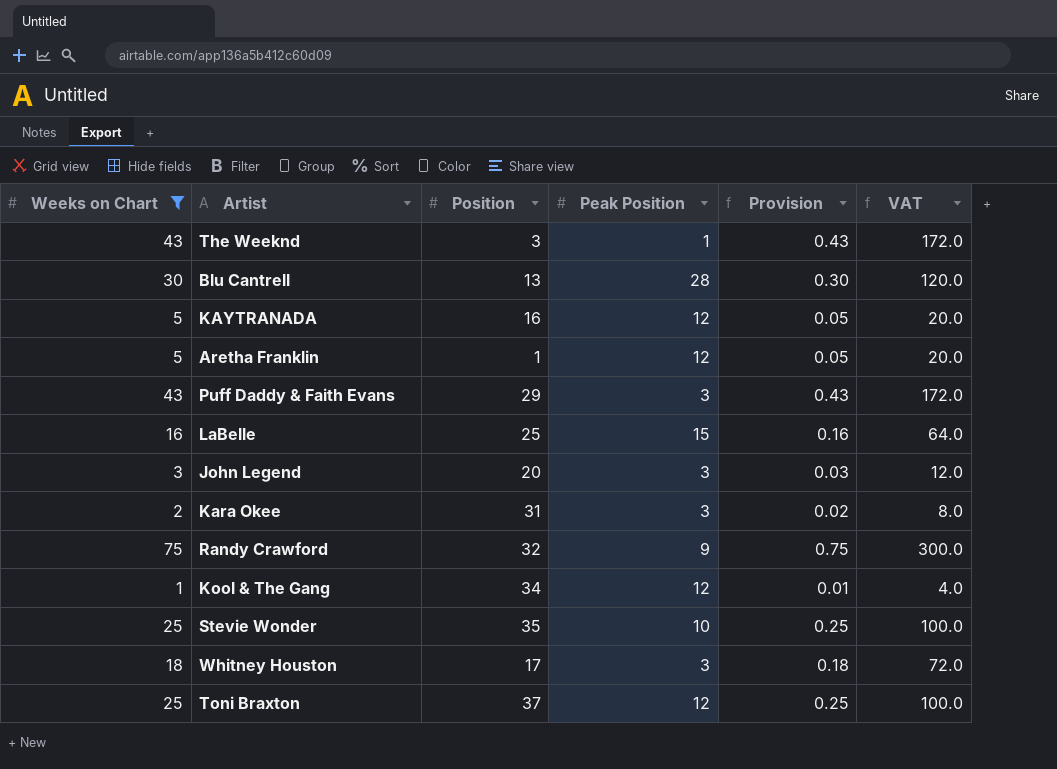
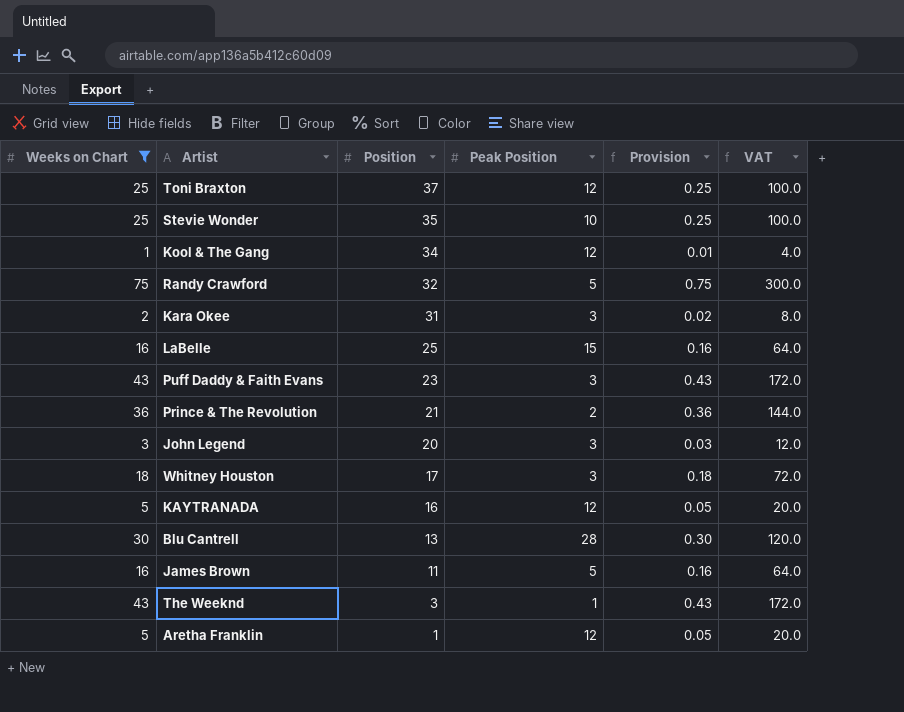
row order: none -> Position descending
Randy Crawford | Peak Position: 9 -> 5
Puff Daddy & Faith Evans | Position: 29 -> 23
row Prince & The Revolution: none -> 36 | 21 | 2 | 0.36 | 144.0
row James Brown: none -> 16 | 11 | 5 | 0.16 | 64.0

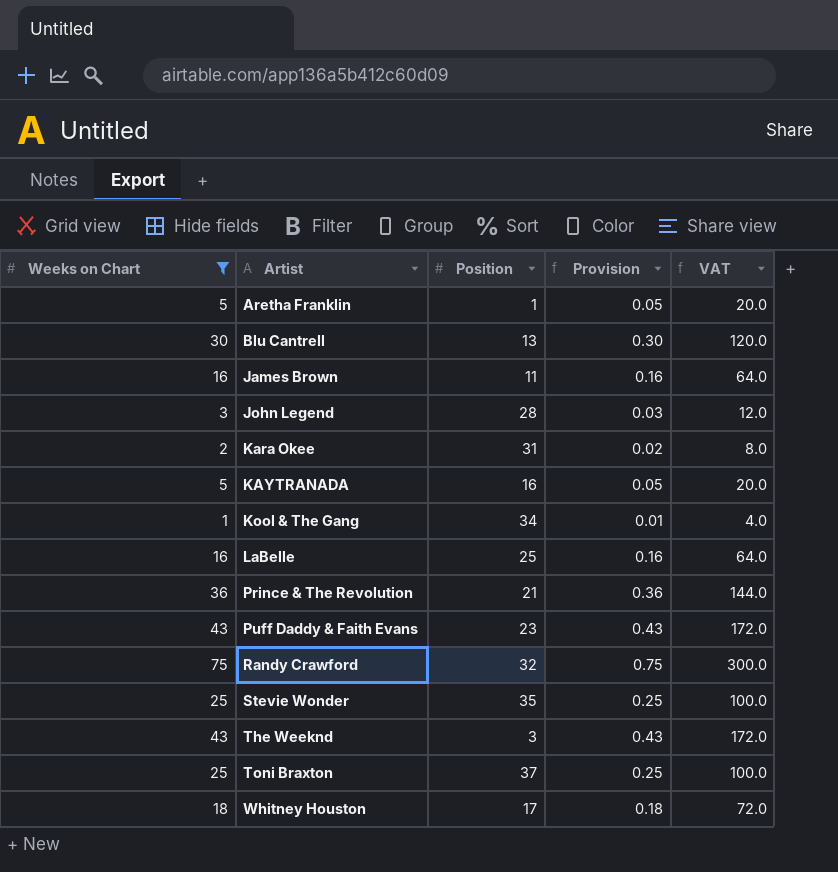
row order: Position descending -> Artist ascending
column Peak Position | position: 4 -> none
John Legend | Position: 20 -> 28

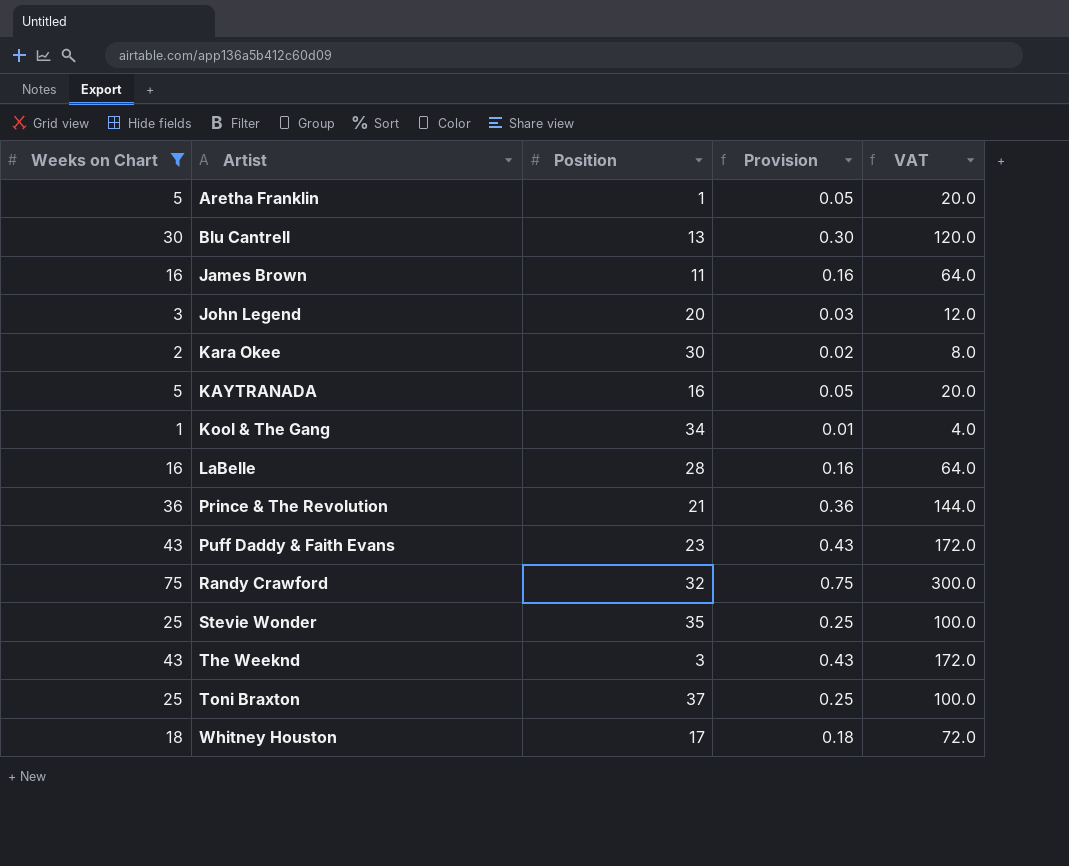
John Legend | Position: 28 -> 20
Kara Okee | Position: 31 -> 30
LaBelle | Position: 25 -> 28

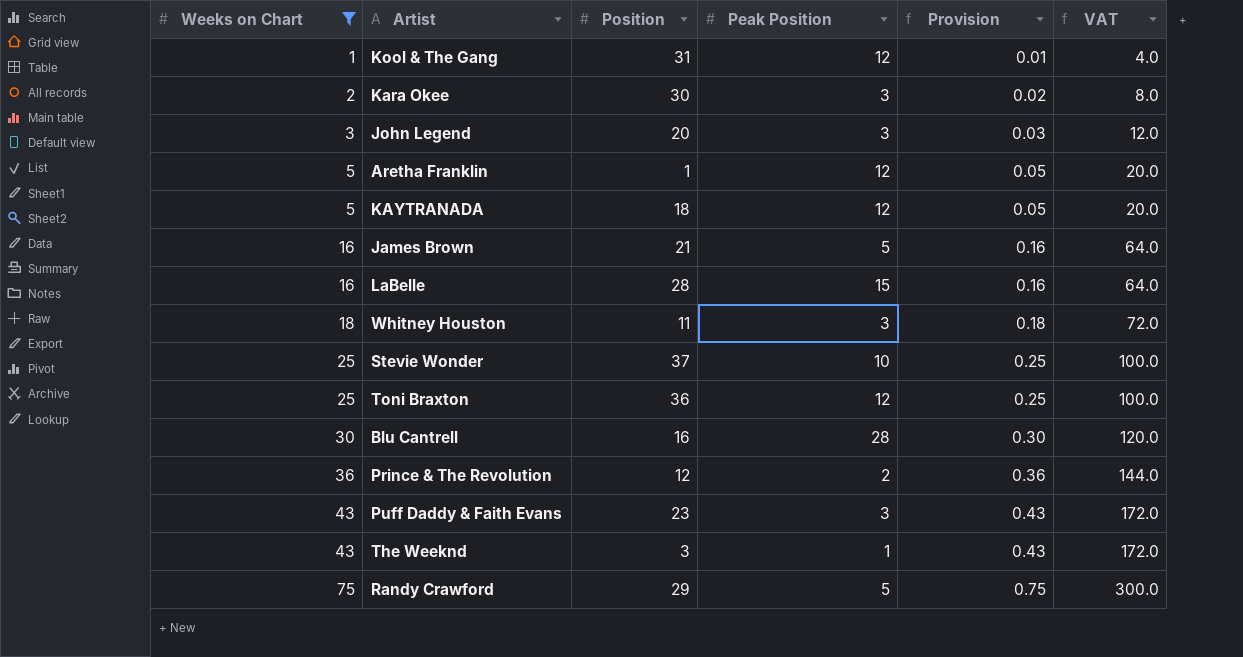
row order: Artist ascending -> Weeks on Chart ascending
column Peak Position | position: none -> 4
Kool & The Gang | Position: 34 -> 31
KAYTRANADA | Position: 16 -> 18
James Brown | Position: 11 -> 21
Whitney Houston | Position: 17 -> 11
Stevie Wonder | Position: 35 -> 37
Toni Braxton | Position: 37 -> 36
Blu Cantrell | Position: 13 -> 16
Prince & The Revolution | Position: 21 -> 12
Randy Crawford | Position: 32 -> 29

